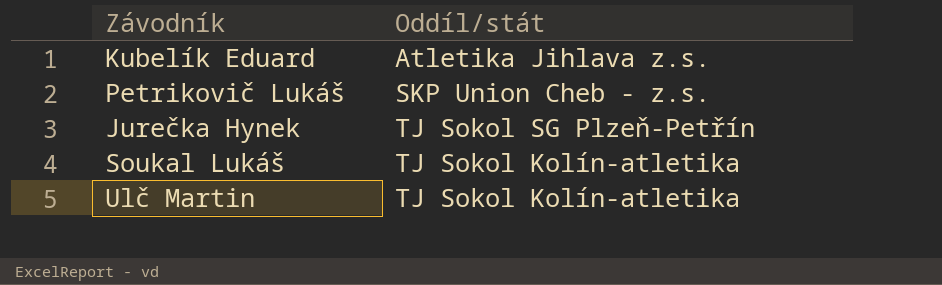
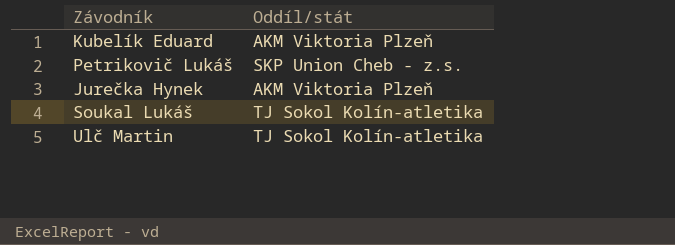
Kubelík Eduard | Oddíl/stát: Atletika Jihlava z.s. -> AKM Viktoria Plzeň
Jurečka Hynek | Oddíl/stát: TJ Sokol SG Plzeň-Petřín -> AKM Viktoria Plzeň

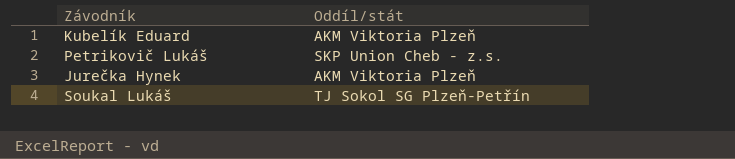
row Ulč Martin: TJ Sokol Kolín-atletika -> none
Soukal Lukáš | Oddíl/stát: TJ Sokol Kolín-atletika -> TJ Sokol SG Plzeň-Petřín

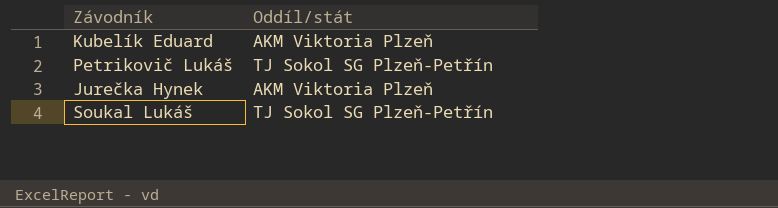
Petrikovič Lukáš | Oddíl/stát: SKP Union Cheb - z.s. -> TJ Sokol SG Plzeň-Petřín

